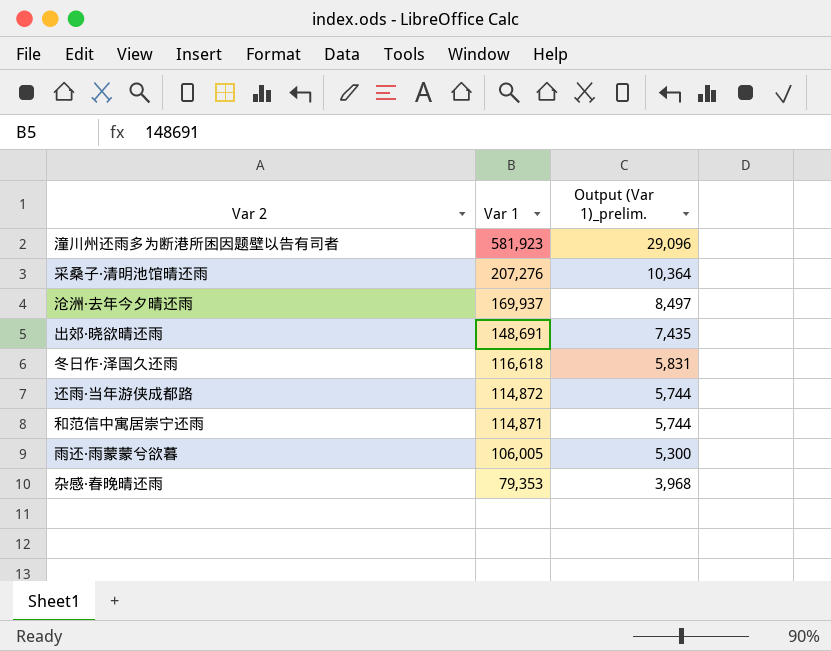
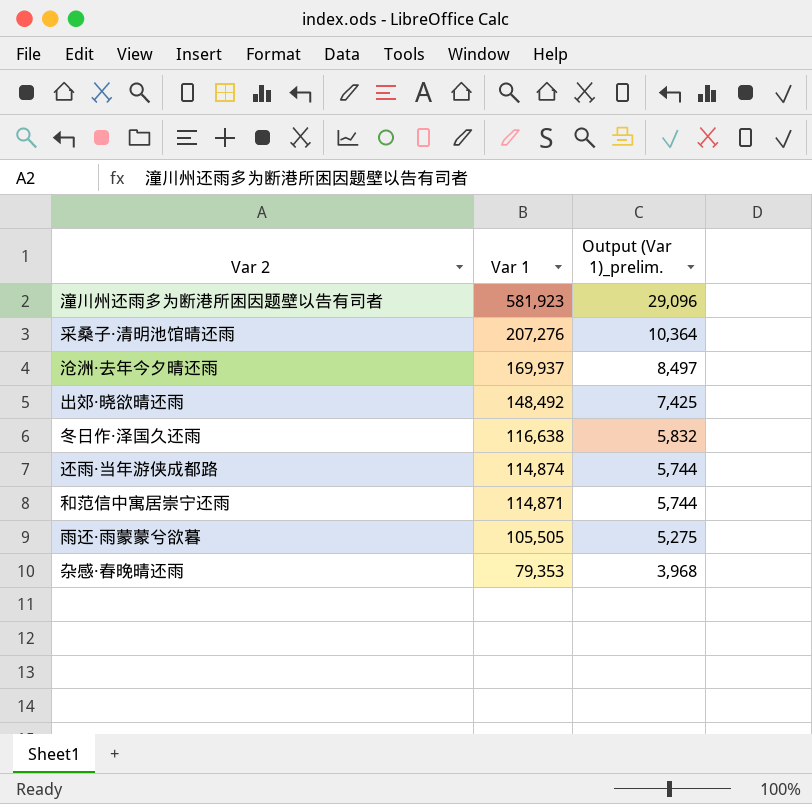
出郊·晓欲晴还雨 | Var 1: 148,691 -> 148,492
出郊·晓欲晴还雨 | Output (Var 1)_prelim.: 7,435 -> 7,425
冬日作·泽国久还雨 | Var 1: 116,618 -> 116,638
冬日作·泽国久还雨 | Output (Var 1)_prelim.: 5,831 -> 5,832
还雨·当年游侠成都路 | Var 1: 114,872 -> 114,874
雨还·雨蒙蒙兮欲暮 | Var 1: 106,005 -> 105,505
雨还·雨蒙蒙兮欲暮 | Output (Var 1)_prelim.: 5,300 -> 5,275

